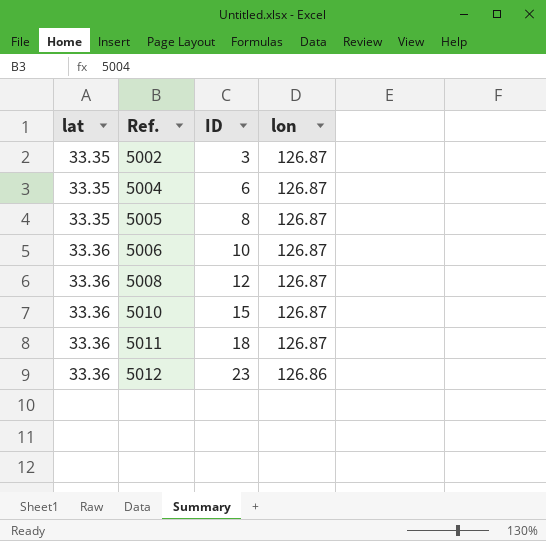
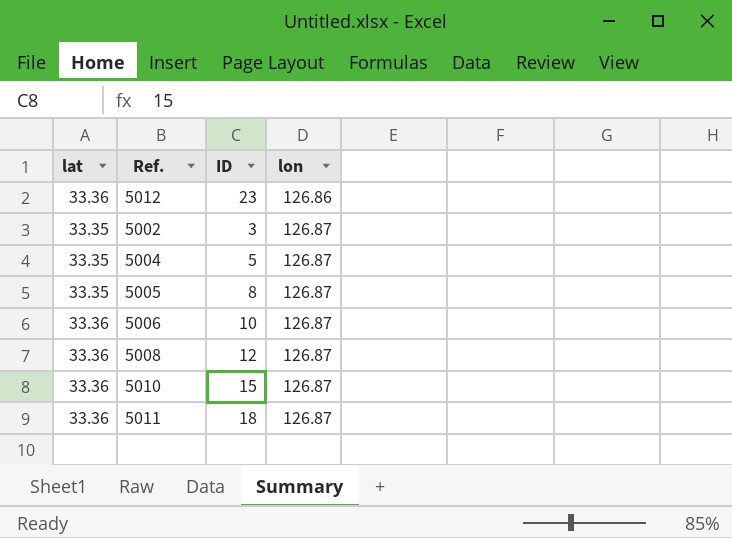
row order: lat ascending -> lon ascending
5004 | ID: 6 -> 5

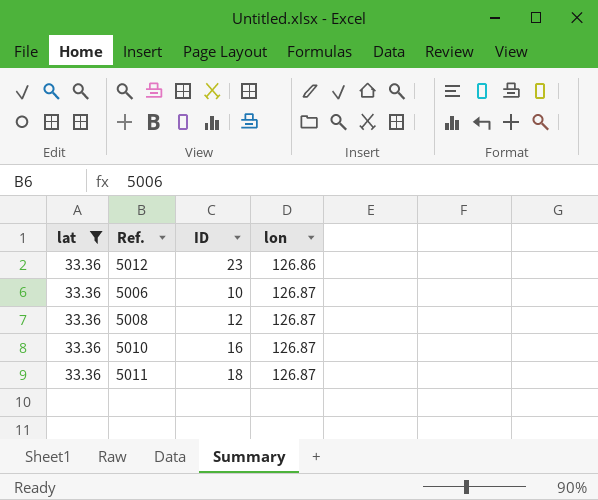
filter: none -> lat = 33.36
5010 | ID: 15 -> 16

